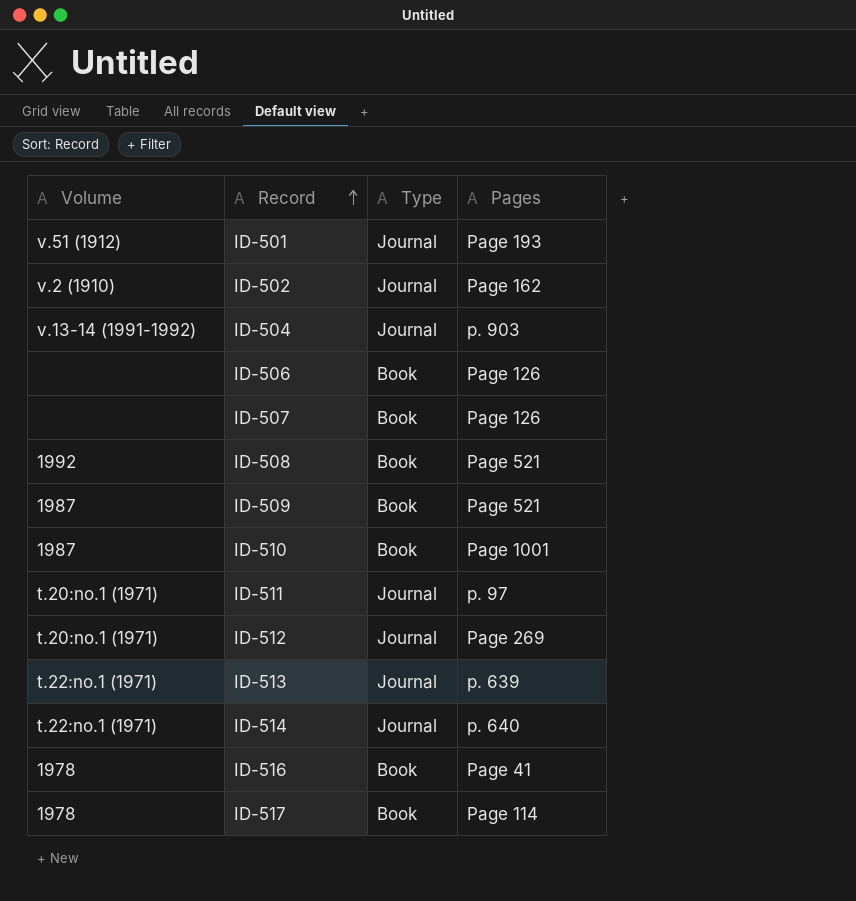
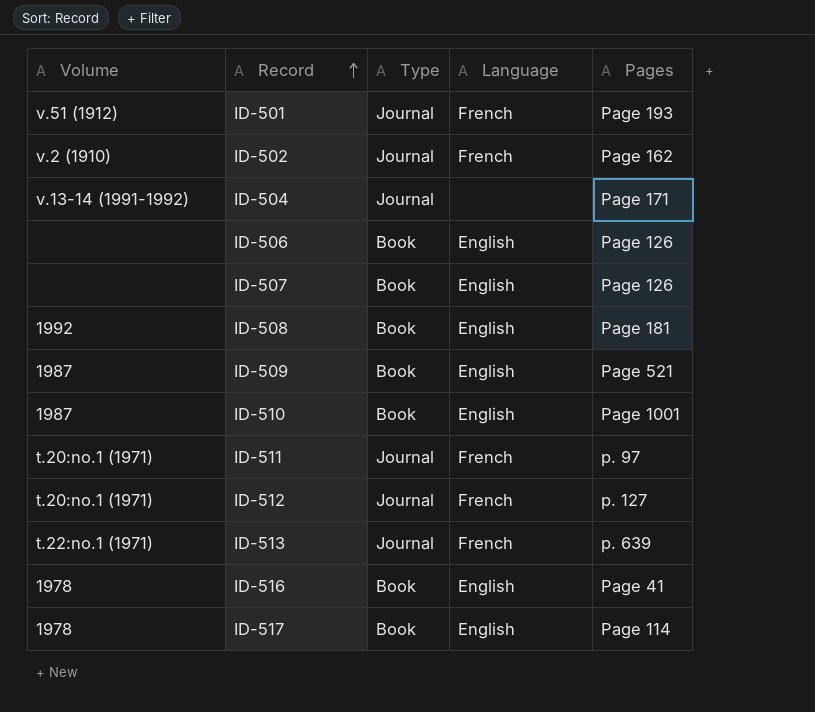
column Language | position: none -> 4
row ID-514: t.22:no.1 (1971) | Journal | p. 640 -> none
ID-504 | Pages: p. 903 -> Page 171
ID-508 | Pages: Page 521 -> Page 181
ID-512 | Pages: Page 269 -> p. 127

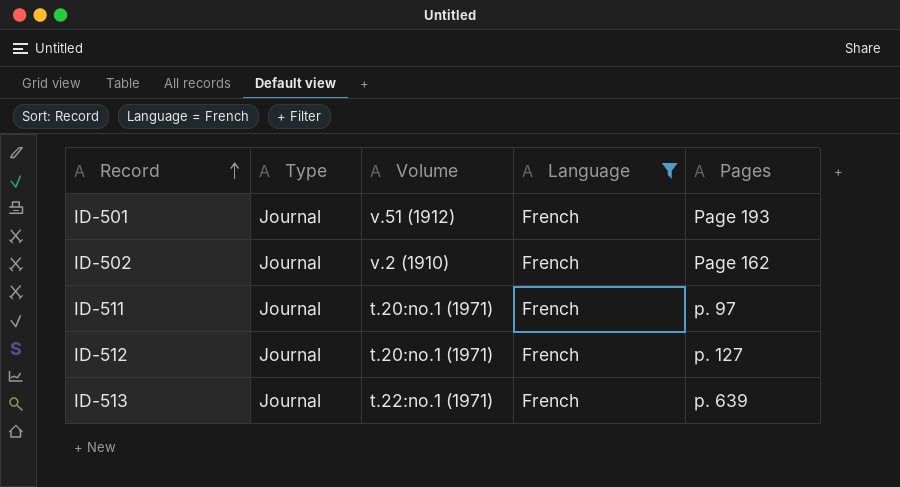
filter: none -> Language = French
column Volume | position: 1 -> 3

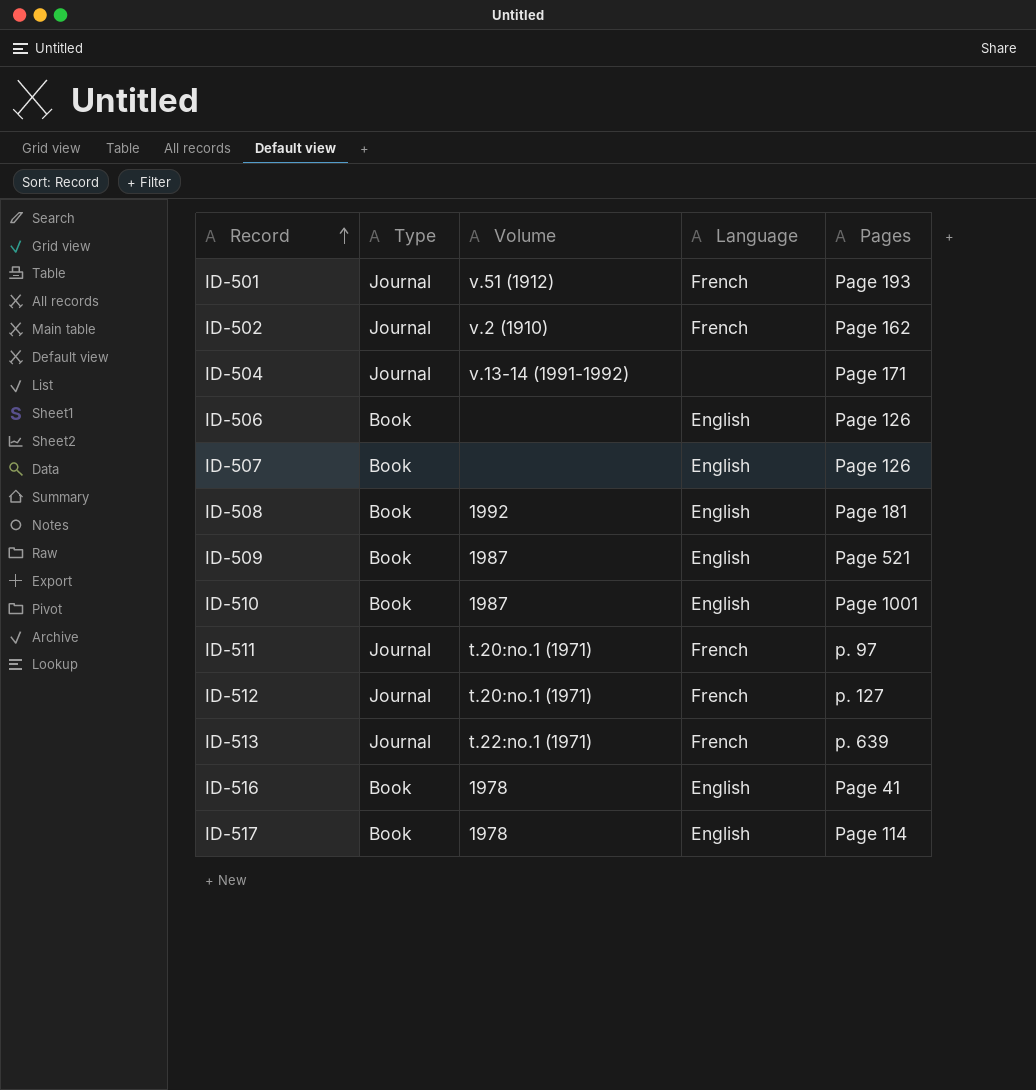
filter: Language = French -> none

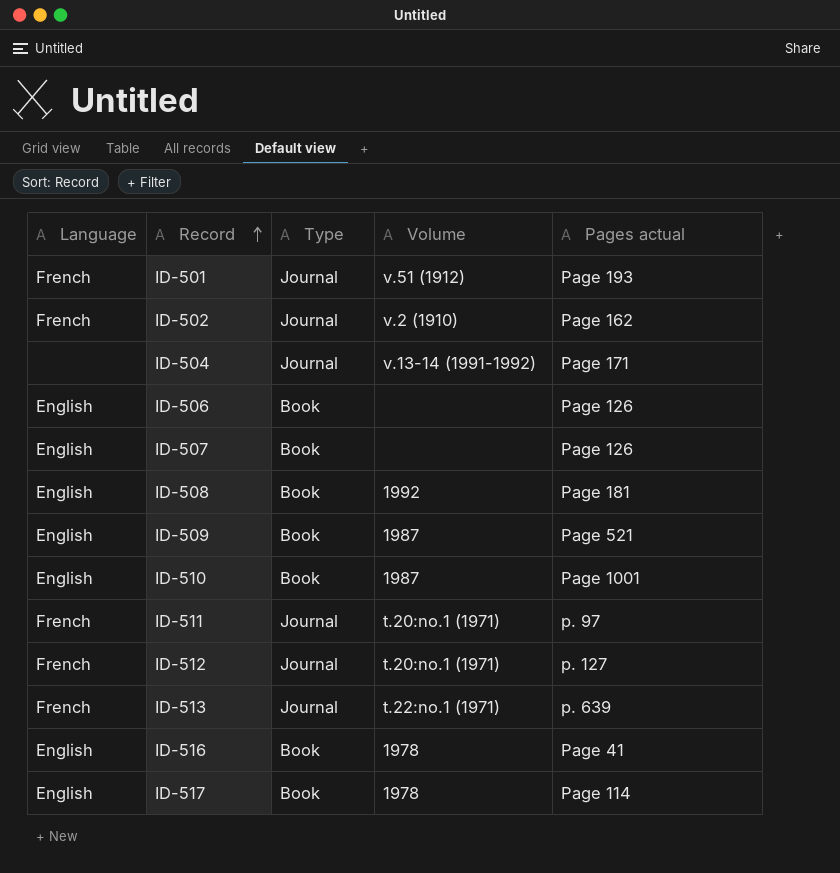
column Language | position: 4 -> 1
column name: Pages -> Pages actual

